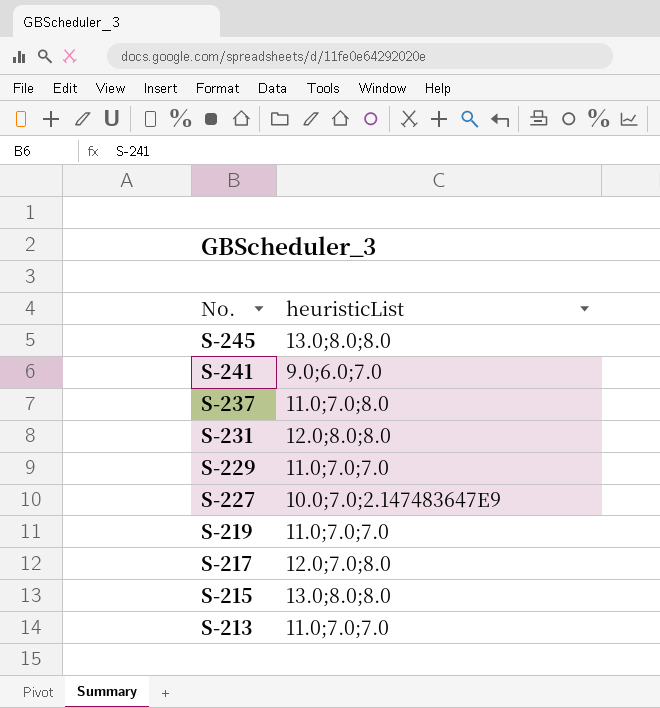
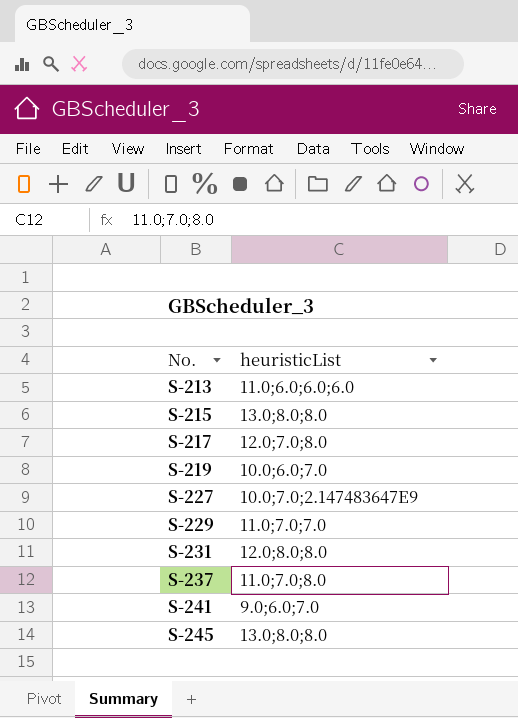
row order: No. descending -> No. ascending
S-213 | heuristicList: 11.0;7.0;7.0 -> 11.0;6.0;6.0;6.0
S-219 | heuristicList: 11.0;7.0;7.0 -> 10.0;6.0;7.0

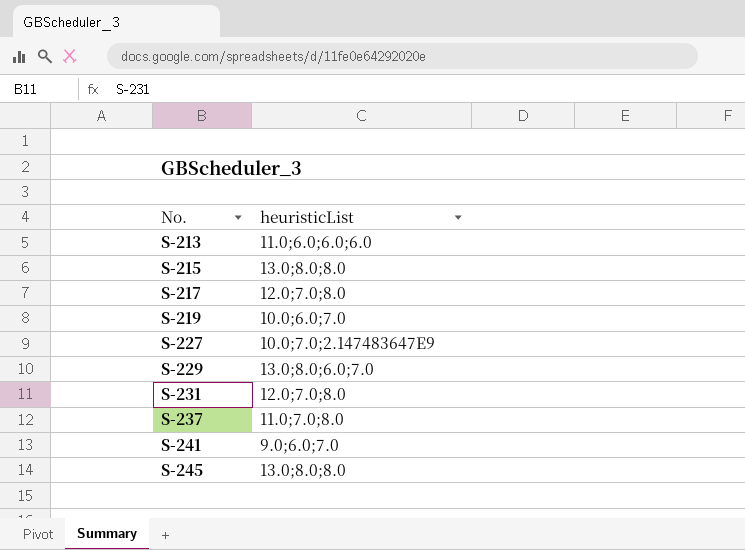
S-229 | heuristicList: 11.0;7.0;7.0 -> 13.0;8.0;6.0;7.0
S-231 | heuristicList: 12.0;8.0;8.0 -> 12.0;7.0;8.0

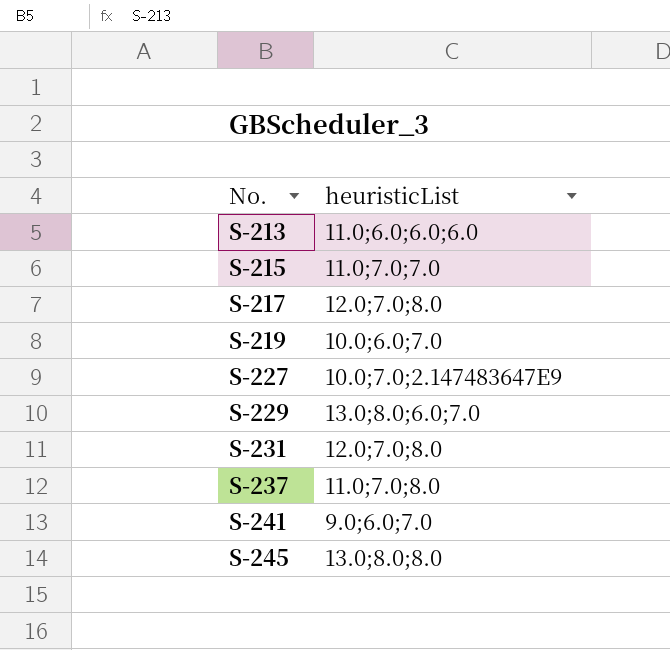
S-215 | heuristicList: 13.0;8.0;8.0 -> 11.0;7.0;7.0

